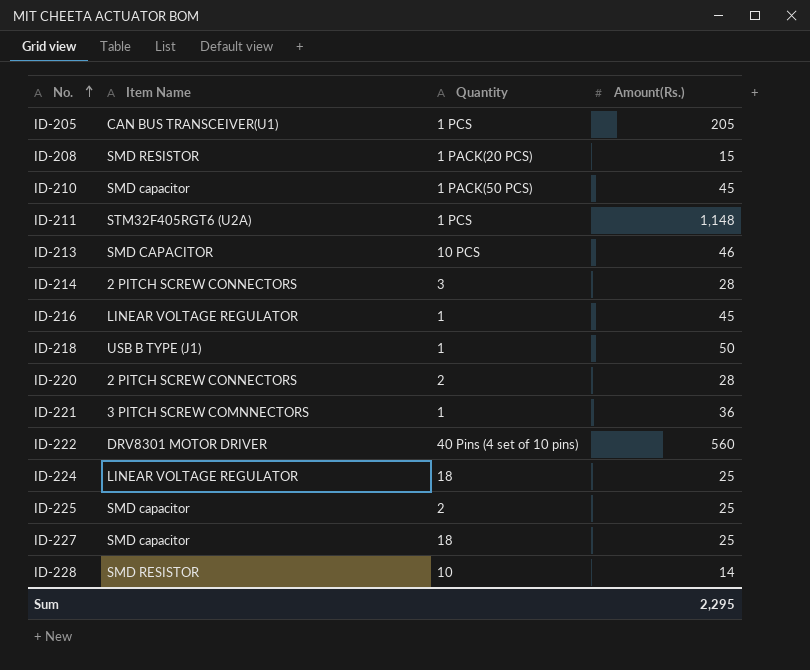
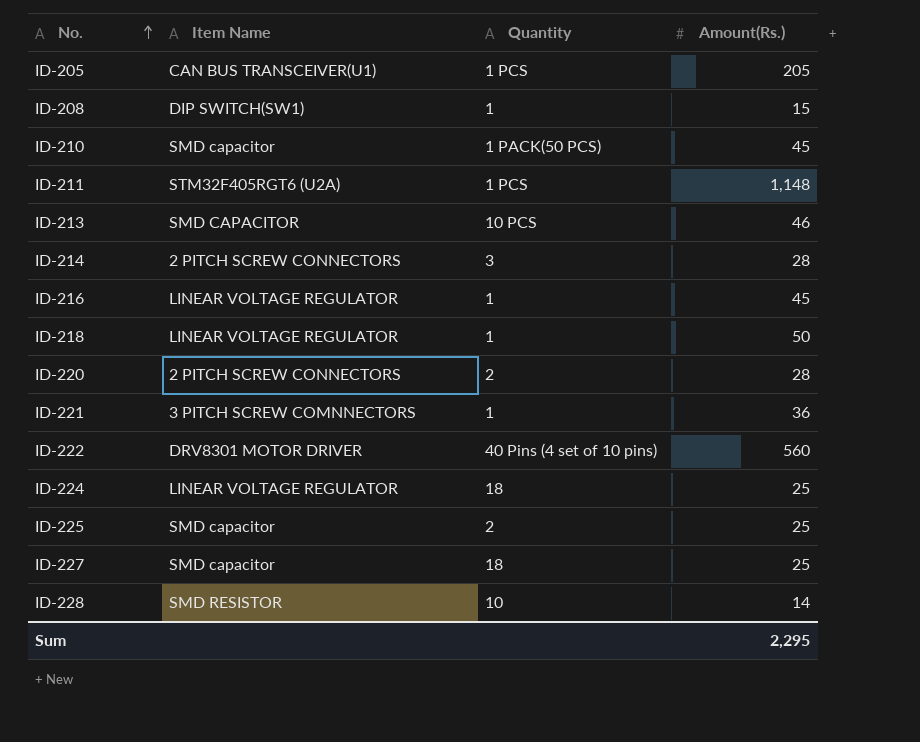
ID-208 | Item Name: SMD RESISTOR -> DIP SWITCH(SW1)
ID-208 | Quantity: 1 PACK(20 PCS) -> 1
ID-218 | Item Name: USB B TYPE (J1) -> LINEAR VOLTAGE REGULATOR

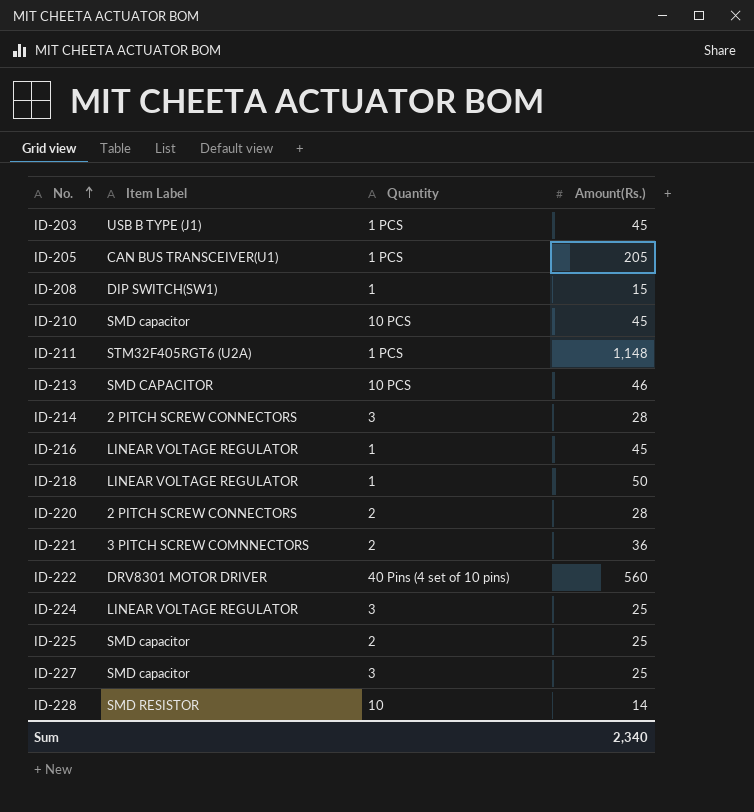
column name: Item Name -> Item Label
row ID-203: none -> USB B TYPE (J1) | 1 PCS | 45
ID-210 | Quantity: 1 PACK(50 PCS) -> 10 PCS
ID-221 | Quantity: 1 -> 2
ID-224 | Quantity: 18 -> 3
ID-227 | Quantity: 18 -> 3
Sum | Amount(Rs.): 2,295 -> 2,340

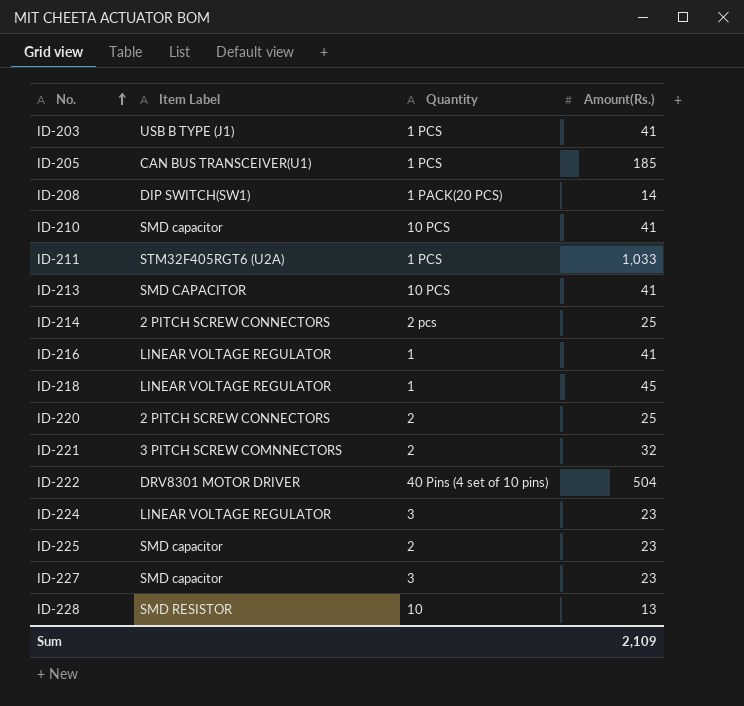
ID-203 | Amount(Rs.): 45 -> 41
ID-205 | Amount(Rs.): 205 -> 185
ID-208 | Quantity: 1 -> 1 PACK(20 PCS)
ID-208 | Amount(Rs.): 15 -> 14
ID-210 | Amount(Rs.): 45 -> 41
ID-211 | Amount(Rs.): 1,148 -> 1,033
ID-213 | Amount(Rs.): 46 -> 41
ID-214 | Quantity: 3 -> 2 pcs
ID-214 | Amount(Rs.): 28 -> 25
ID-216 | Amount(Rs.): 45 -> 41
ID-218 | Amount(Rs.): 50 -> 45
ID-220 | Amount(Rs.): 28 -> 25
ID-221 | Amount(Rs.): 36 -> 32
ID-222 | Amount(Rs.): 560 -> 504
ID-224 | Amount(Rs.): 25 -> 23
ID-225 | Amount(Rs.): 25 -> 23
ID-227 | Amount(Rs.): 25 -> 23
ID-228 | Amount(Rs.): 14 -> 13
Sum | Amount(Rs.): 2,340 -> 2,109

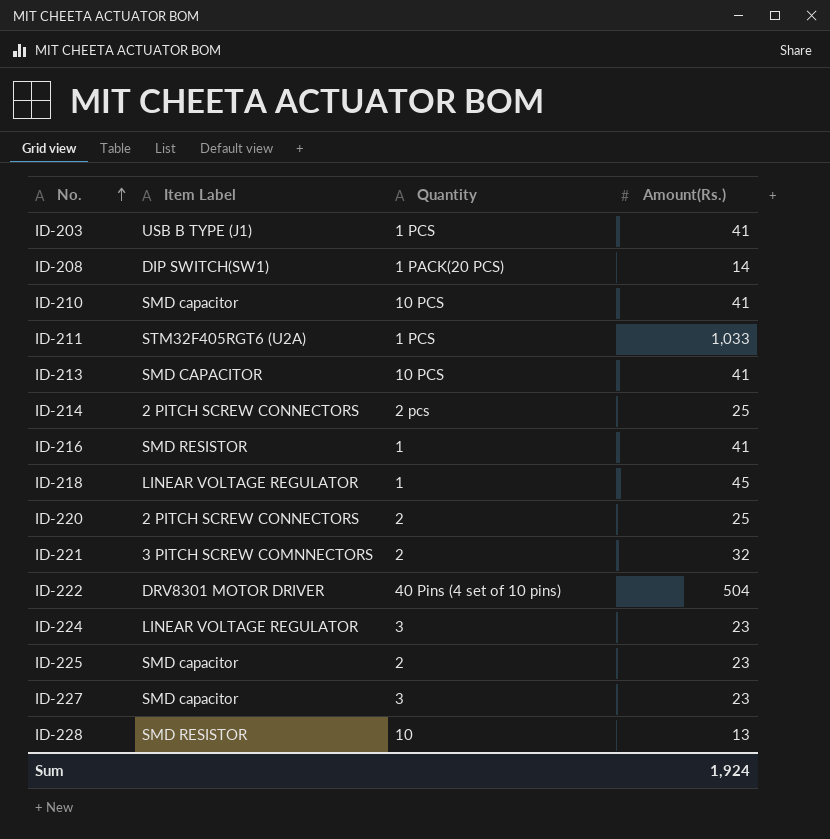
row ID-205: CAN BUS TRANSCEIVER(U1) | 1 PCS | 185 -> none
ID-216 | Item Label: LINEAR VOLTAGE REGULATOR -> SMD RESISTOR
Sum | Amount(Rs.): 2,109 -> 1,924

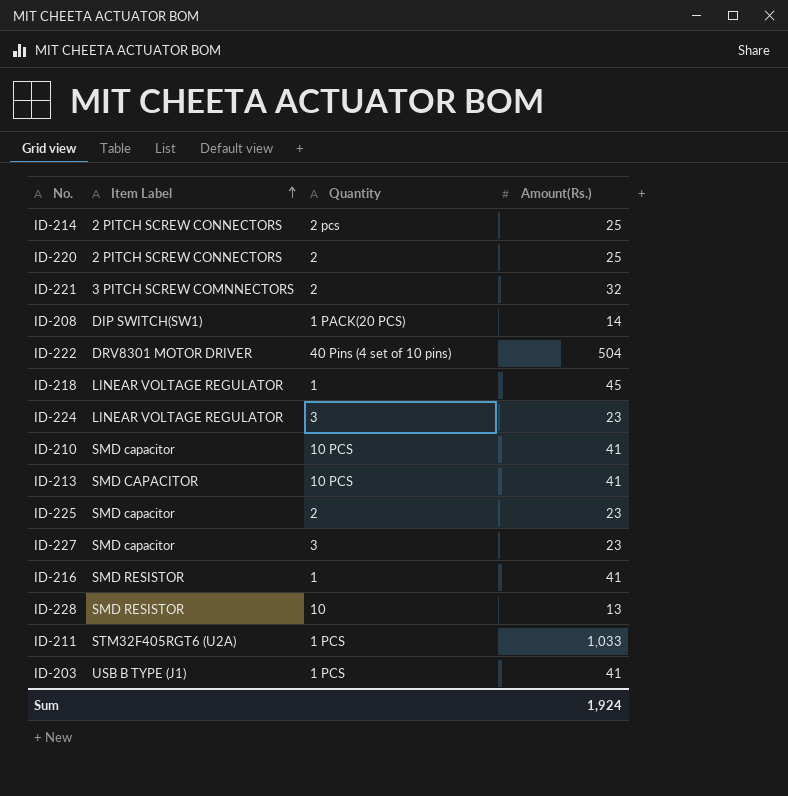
row order: No. ascending -> Item Label ascending

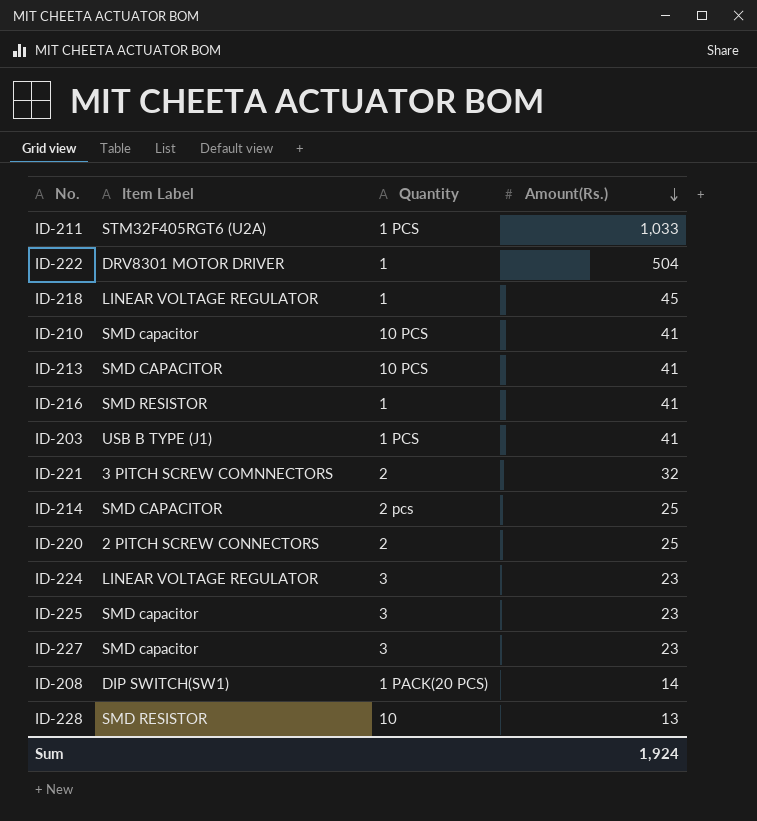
row order: Item Label ascending -> Amount(Rs.) descending
ID-222 | Quantity: 40 Pins (4 set of 10 pins) -> 1
ID-214 | Item Label: 2 PITCH SCREW CONNECTORS -> SMD CAPACITOR
ID-225 | Quantity: 2 -> 3

